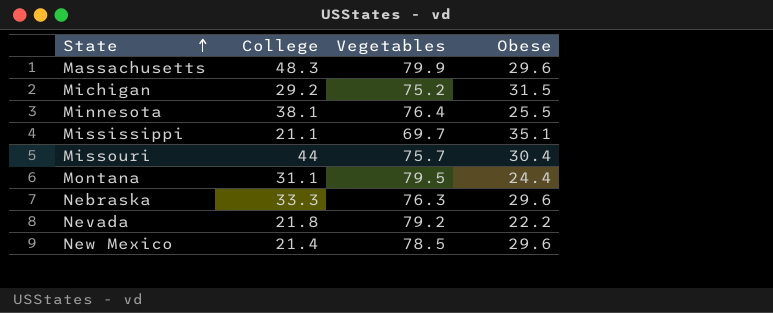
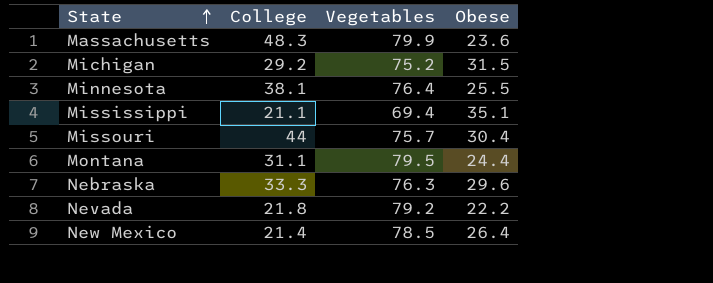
Massachusetts | Obese: 29.6 -> 23.6
Mississippi | Vegetables: 69.7 -> 69.4
New Mexico | Obese: 29.6 -> 26.4

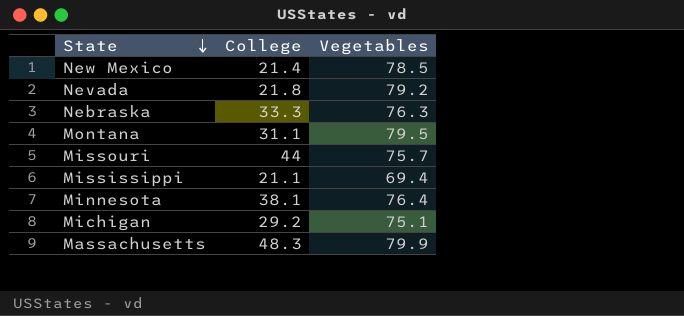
row order: State ascending -> State descending
column Obese | position: 4 -> none
Michigan | Vegetables: 75.2 -> 75.1

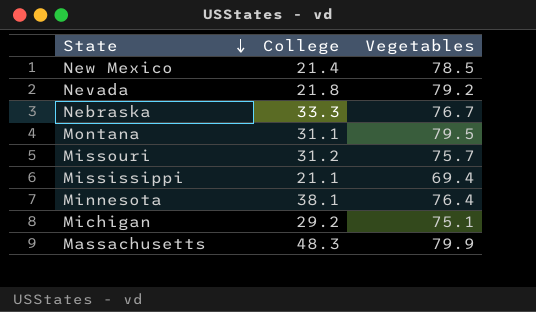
Nebraska | Vegetables: 76.3 -> 76.7
Missouri | College: 44 -> 31.2

